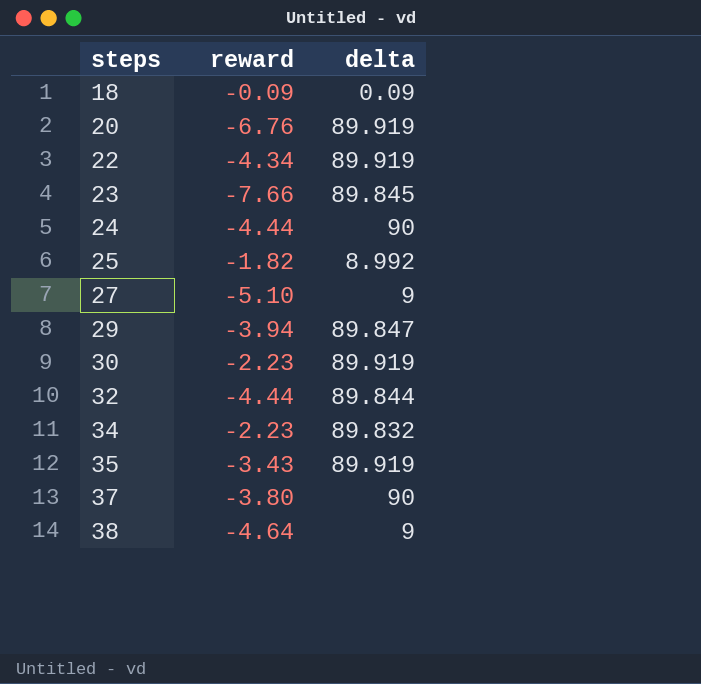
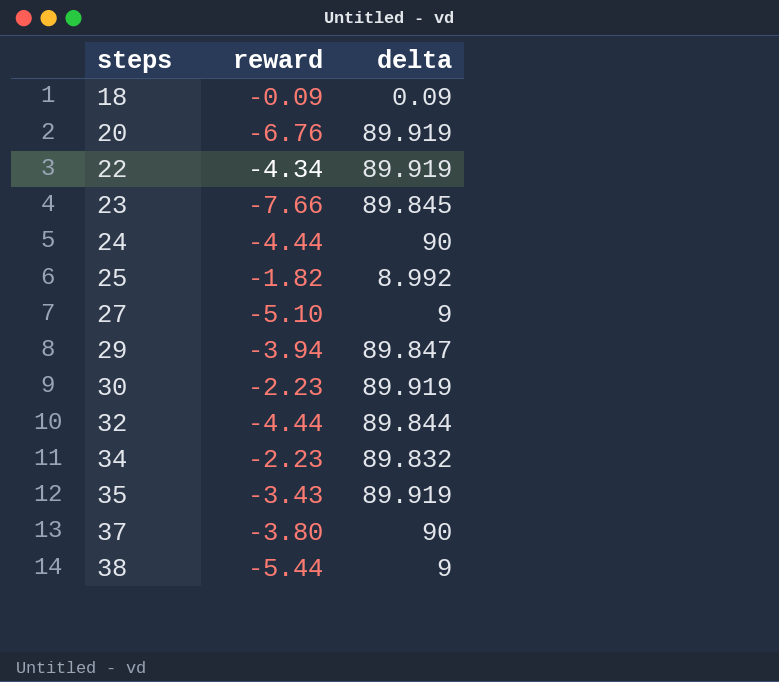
38 | reward: -4.64 -> -5.44

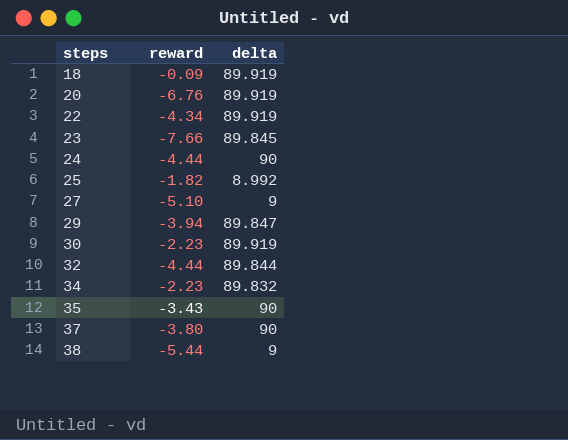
18 | delta: 0.09 -> 89.919
35 | delta: 89.919 -> 90

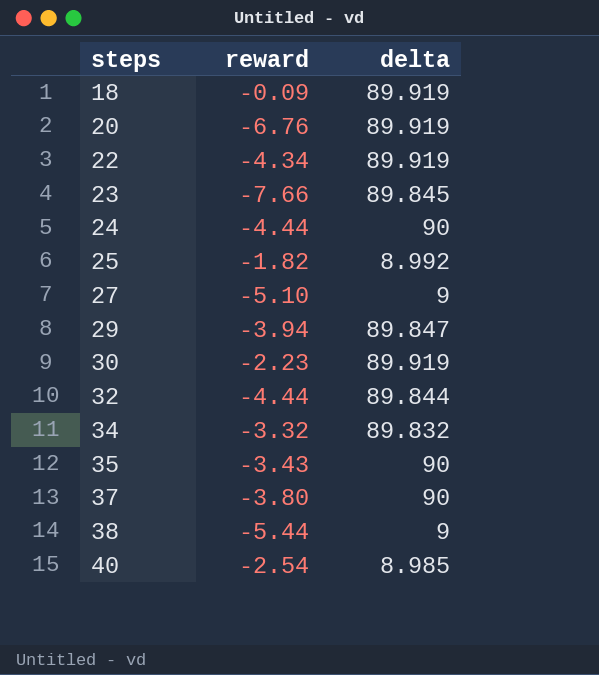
34 | reward: -2.23 -> -3.32
row 40: none -> -2.54 | 8.985

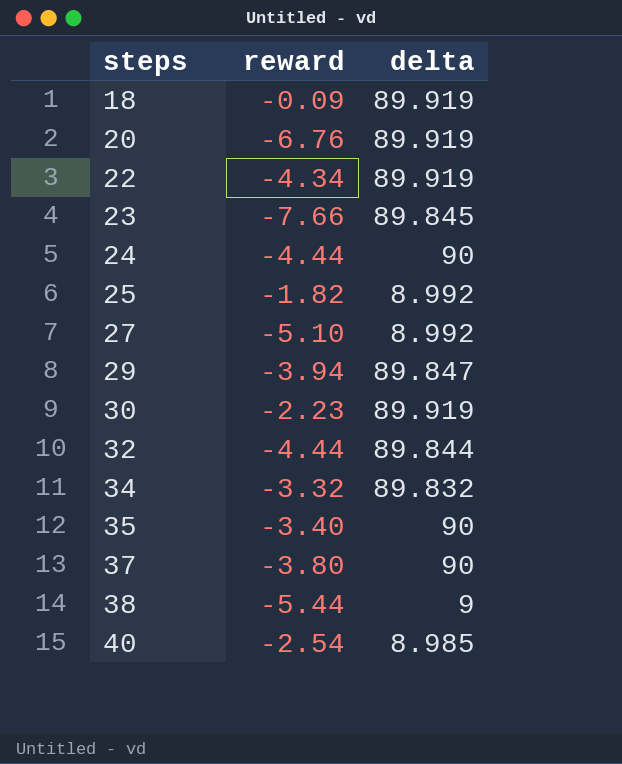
27 | delta: 9 -> 8.992
35 | reward: -3.43 -> -3.40

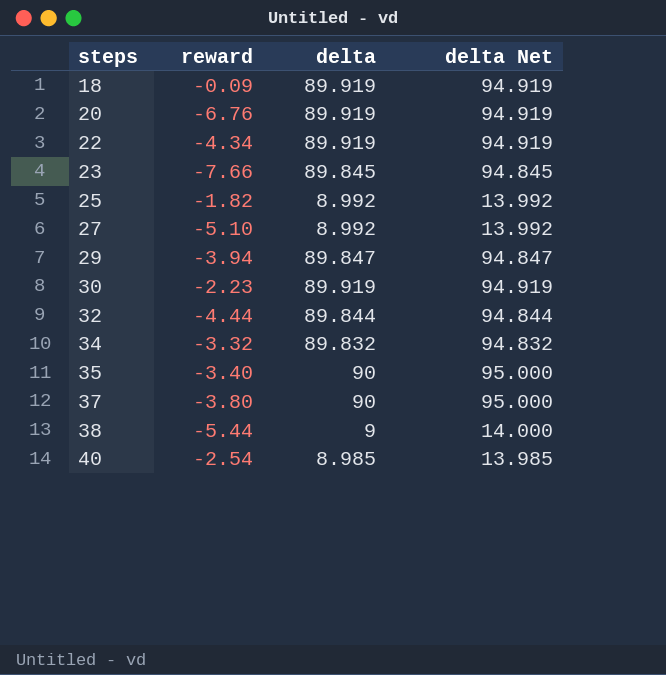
column delta Net | formula: none -> [delta] + 5
row 24: -4.44 | 90 -> none

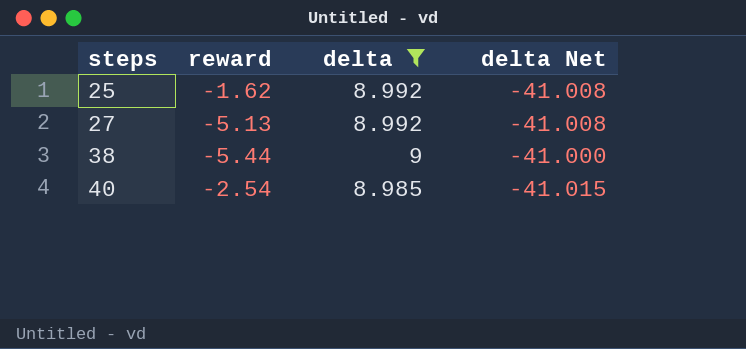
filter: none -> delta <= 9
column delta Net | formula: [delta] + 5 -> [delta] - 50
25 | reward: -1.82 -> -1.62
27 | reward: -5.10 -> -5.13

